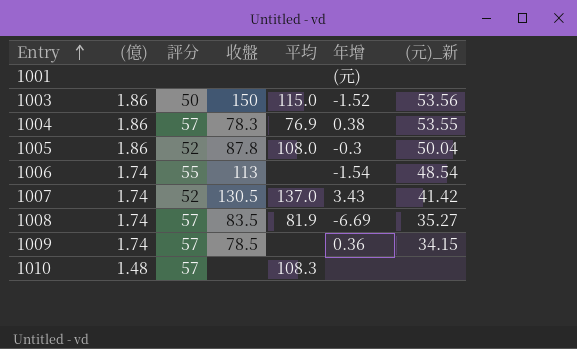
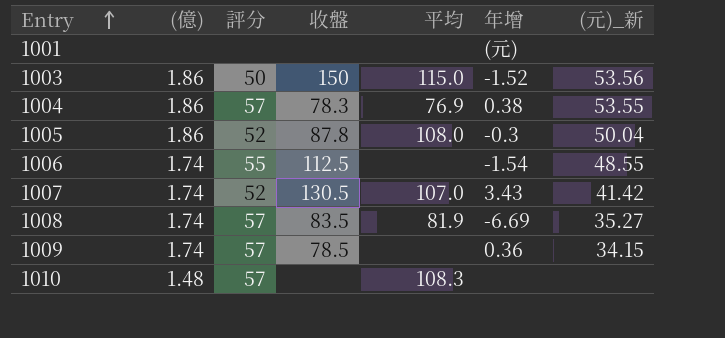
1006 | 收盤: 113 -> 112.5
1006 | (元)_新: 48.54 -> 48.55
1007 | 平均: 137.0 -> 107.0

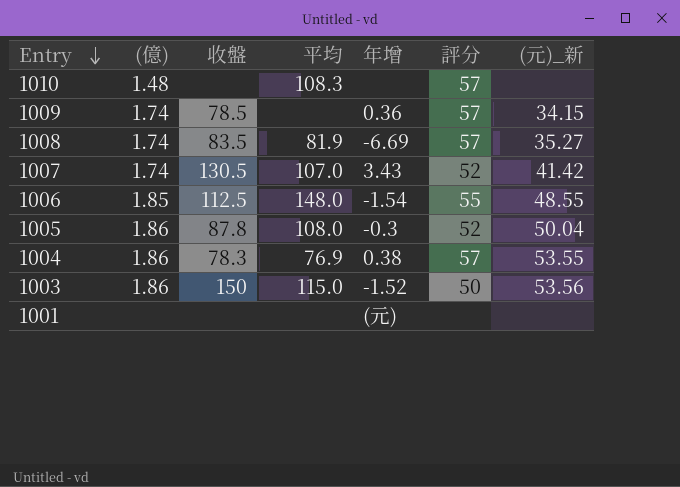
row order: Entry ascending -> Entry descending
column 評分 | position: 3 -> 6
1006 | (億): 1.74 -> 1.85
1006 | 平均: none -> 148.0

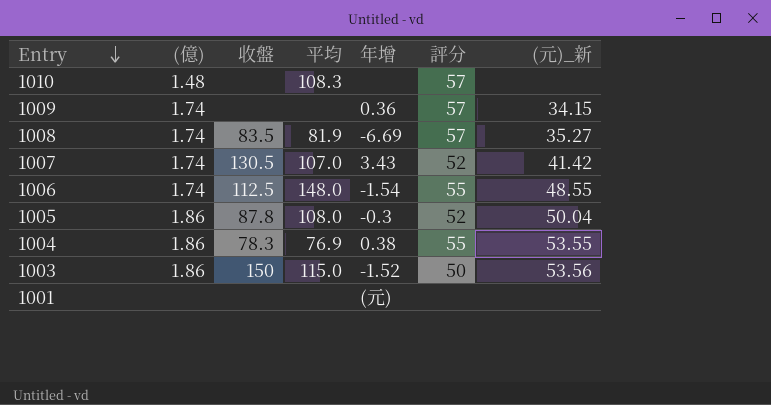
1009 | 收盤: 78.5 -> none
1006 | (億): 1.85 -> 1.74
1004 | 評分: 57 -> 55

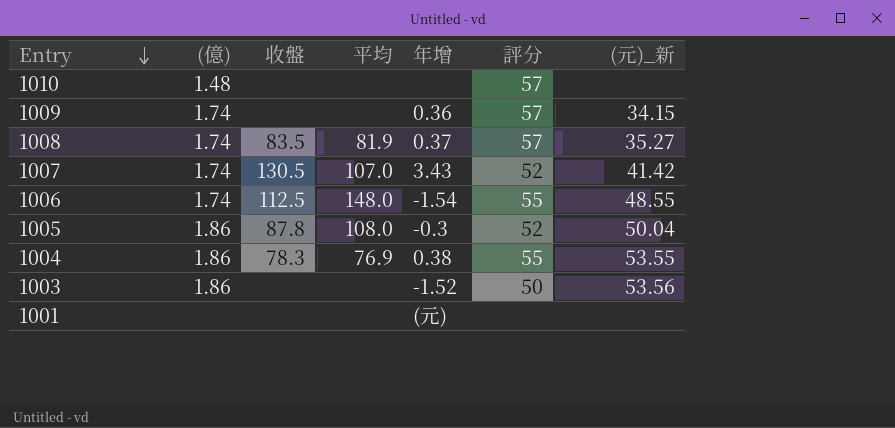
1010 | 平均: 108.3 -> none
1008 | 年增: -6.69 -> 0.37
1003 | 收盤: 150 -> none
1003 | 平均: 115.0 -> none

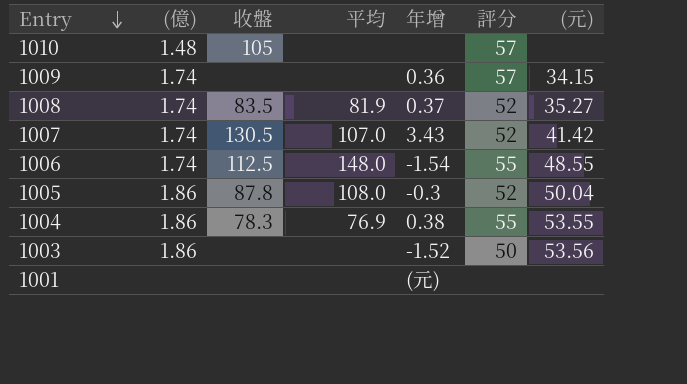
column name: (元)_新 -> (元)
1010 | 收盤: none -> 105
1008 | 評分: 57 -> 52

